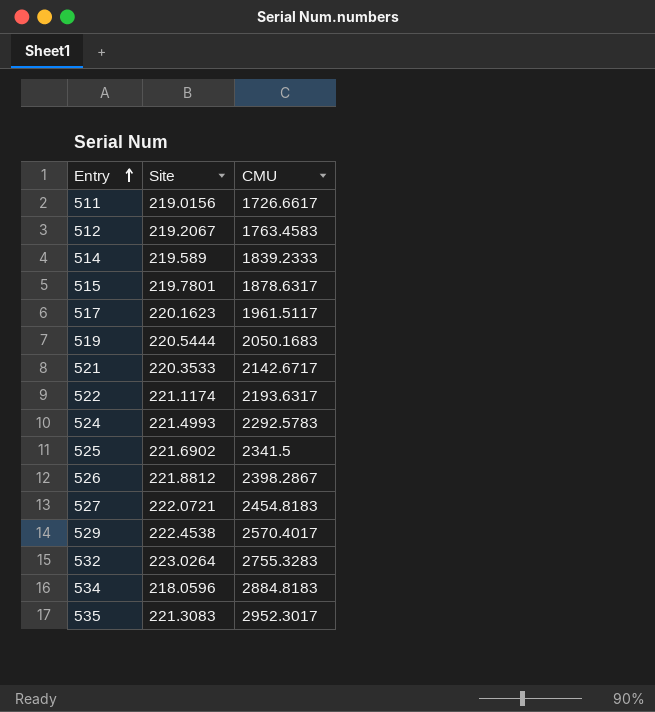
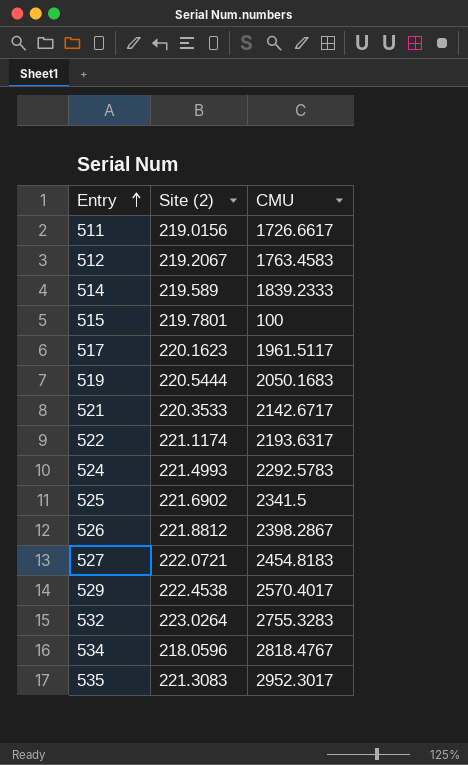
column name: Site -> Site (2)
515 | CMU: 1878.6317 -> 100
534 | CMU: 2884.8183 -> 2818.4767

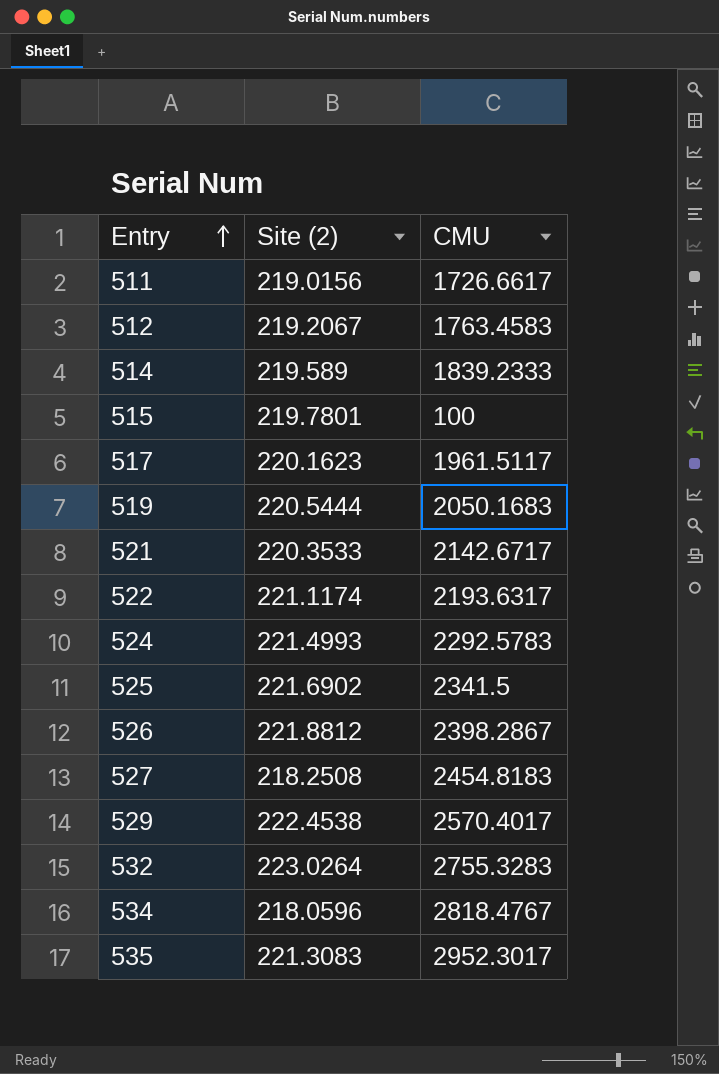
527 | Site (2): 222.0721 -> 218.2508

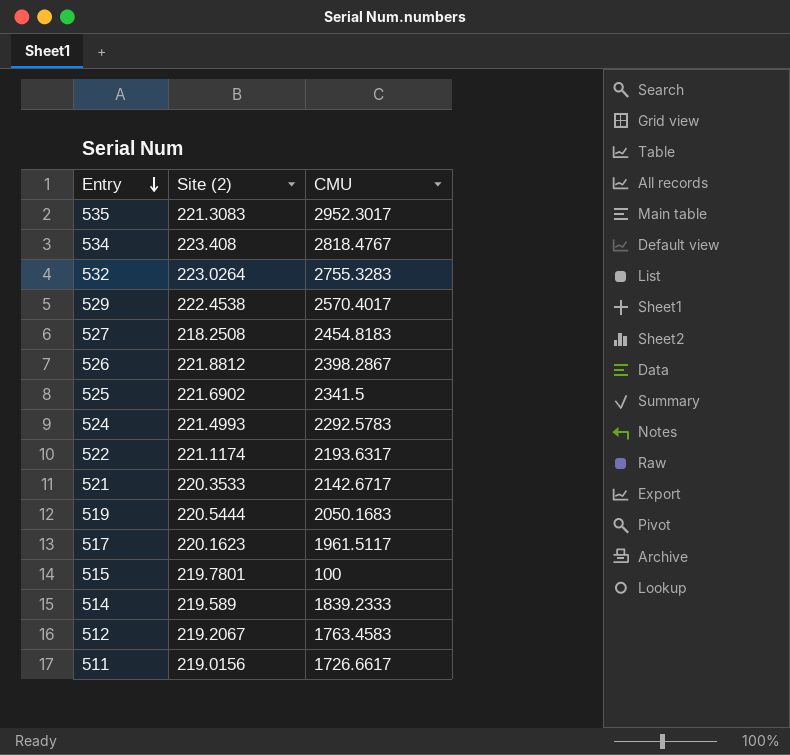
row order: Entry ascending -> Entry descending
534 | Site (2): 218.0596 -> 223.408

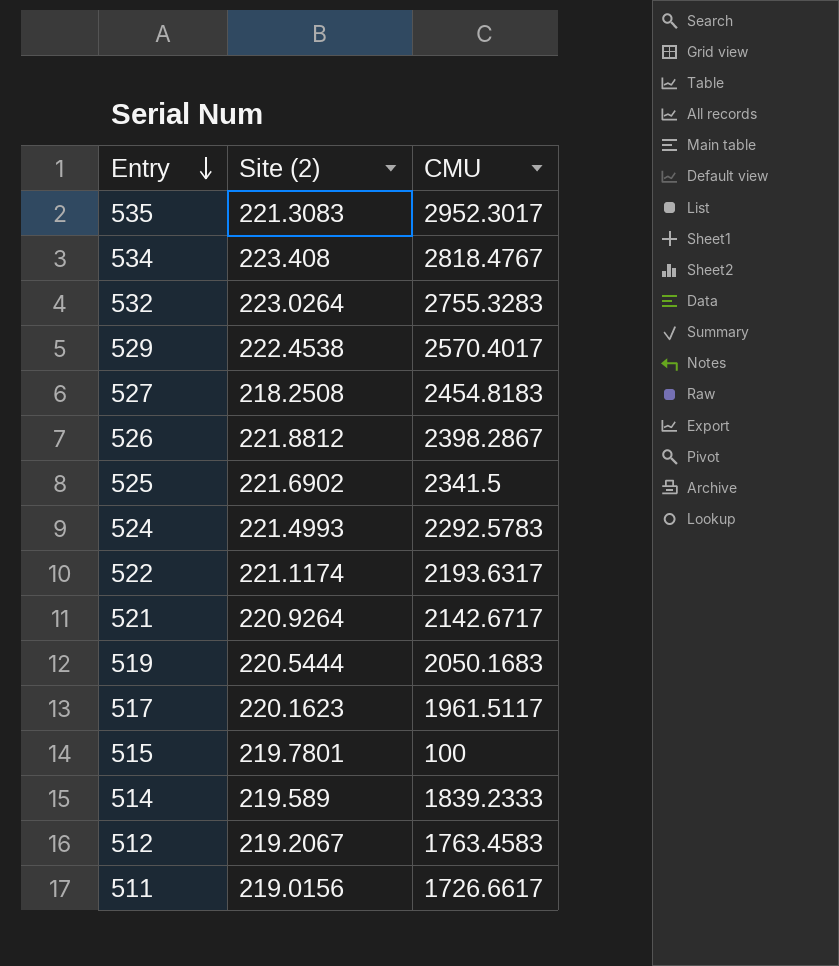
521 | Site (2): 220.3533 -> 220.9264

